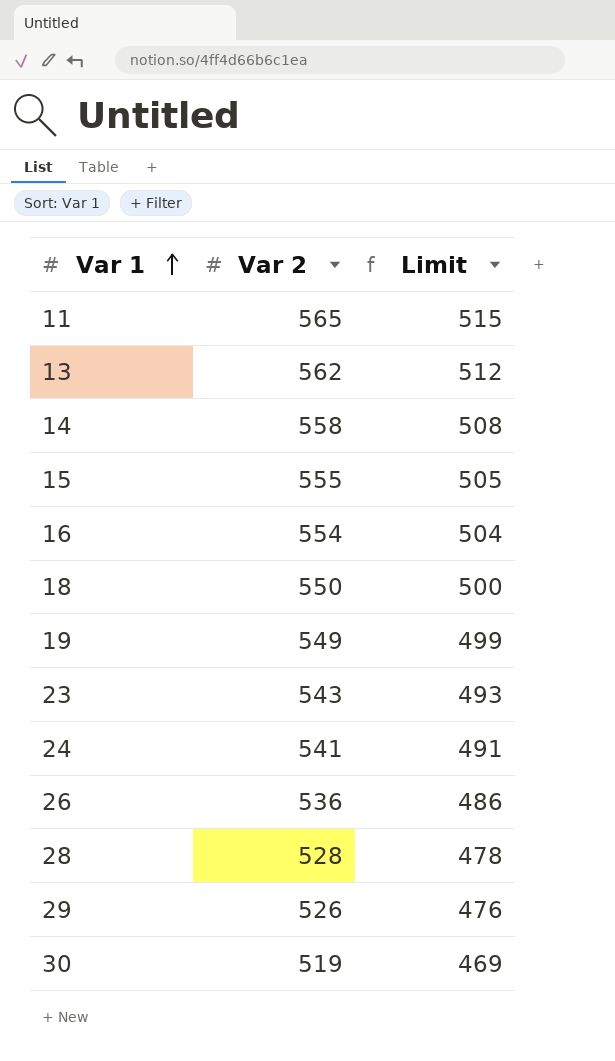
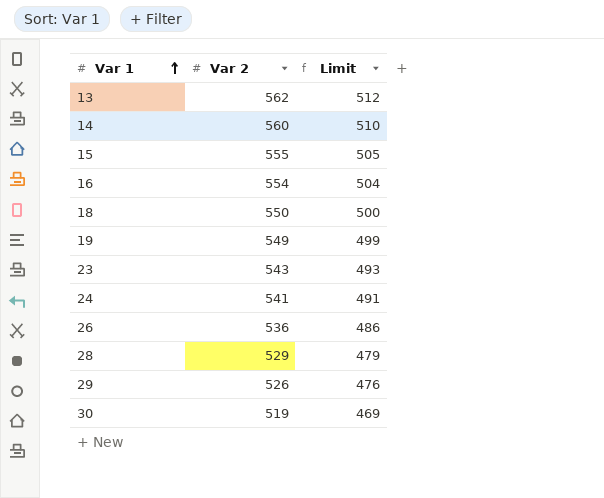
row 11: 565 | 515 -> none
14 | Var 2: 558 -> 560
14 | Limit: 508 -> 510
28 | Var 2: 528 -> 529
28 | Limit: 478 -> 479

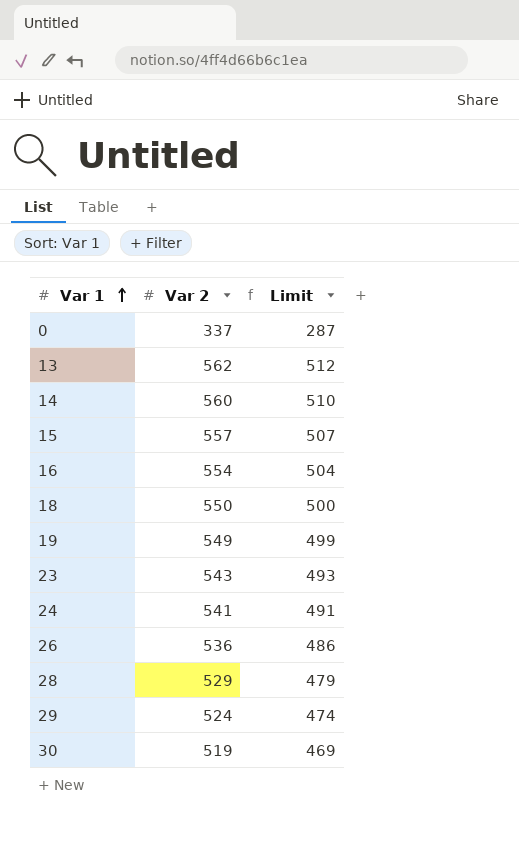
row 0: none -> 337 | 287
15 | Var 2: 555 -> 557
15 | Limit: 505 -> 507
29 | Var 2: 526 -> 524
29 | Limit: 476 -> 474

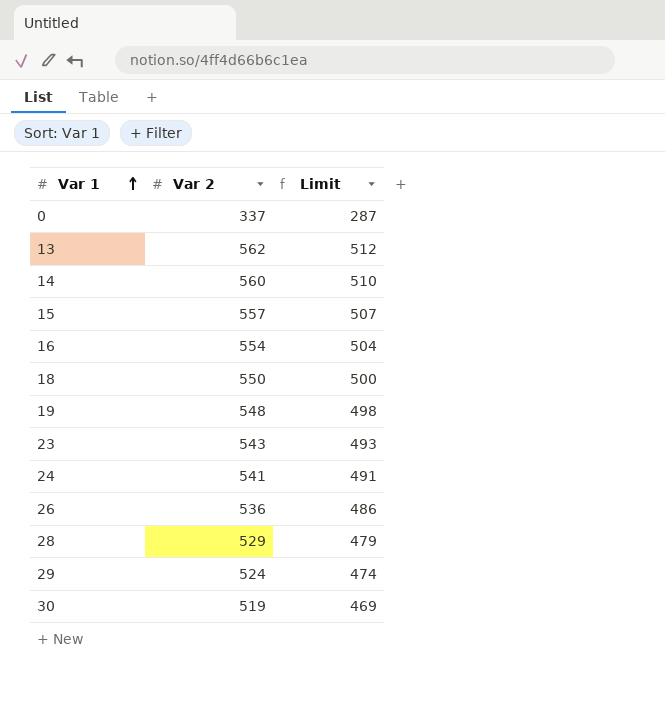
19 | Var 2: 549 -> 548
19 | Limit: 499 -> 498

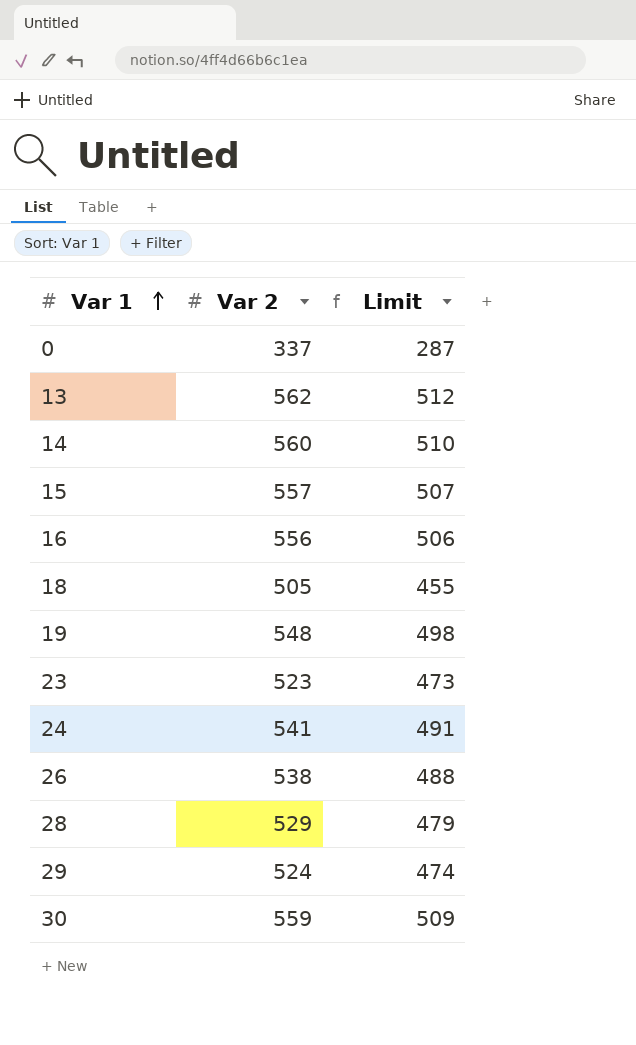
16 | Var 2: 554 -> 556
16 | Limit: 504 -> 506
18 | Var 2: 550 -> 505
18 | Limit: 500 -> 455
23 | Var 2: 543 -> 523
23 | Limit: 493 -> 473
26 | Var 2: 536 -> 538
26 | Limit: 486 -> 488
30 | Var 2: 519 -> 559
30 | Limit: 469 -> 509

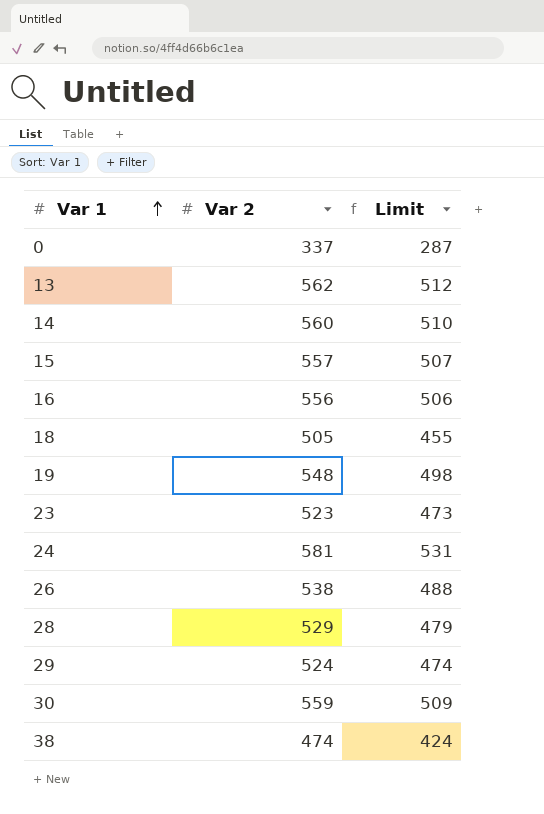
24 | Var 2: 541 -> 581
24 | Limit: 491 -> 531
row 38: none -> 474 | 424

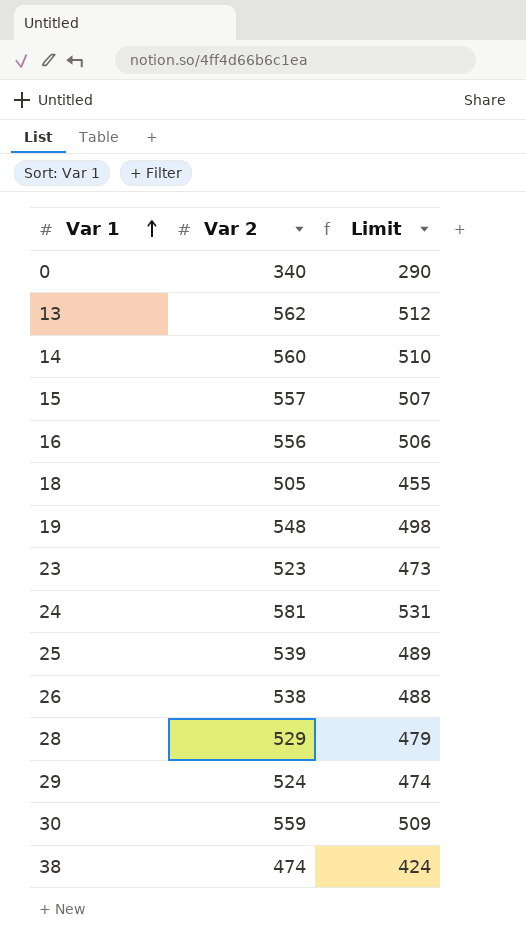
0 | Var 2: 337 -> 340
0 | Limit: 287 -> 290
row 25: none -> 539 | 489

